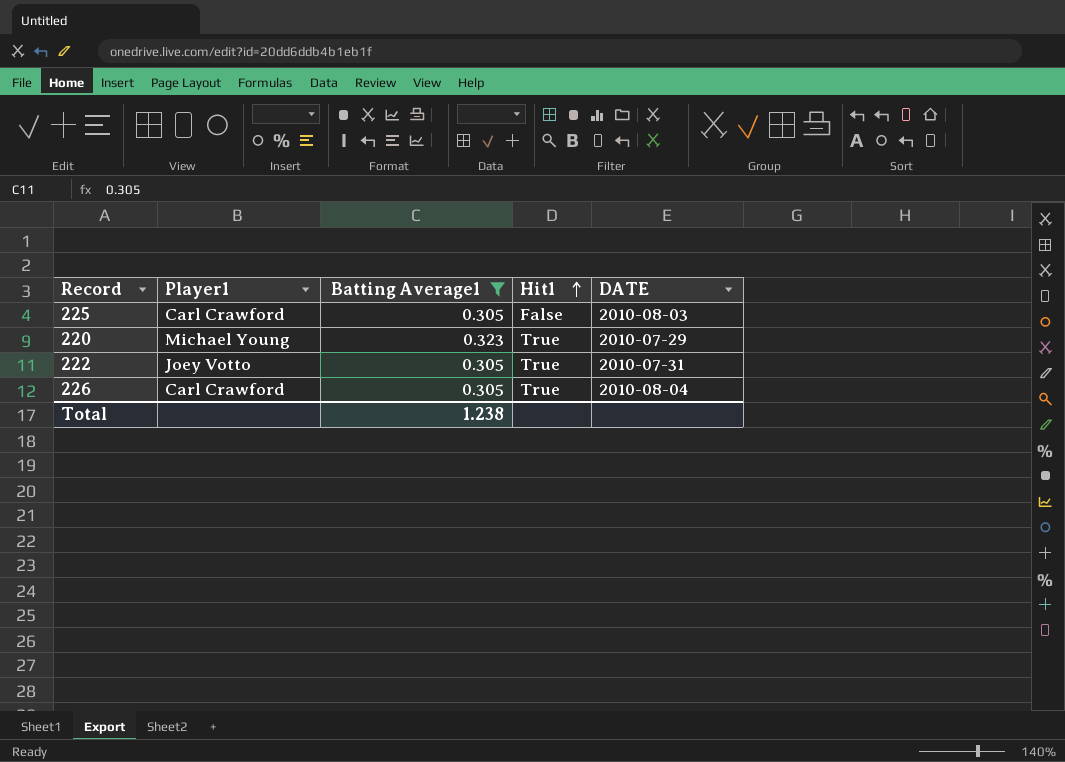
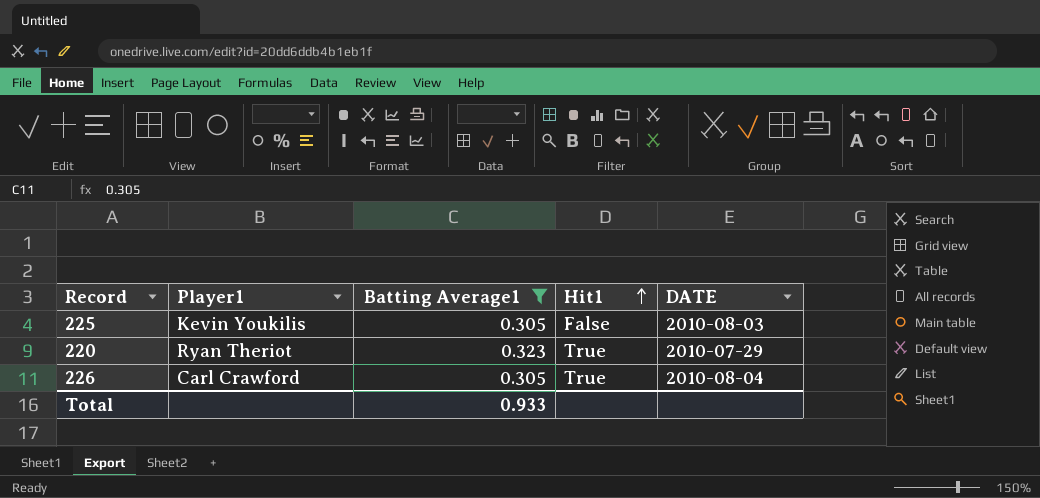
row 222: Joey Votto | 0.305 | True | 2010-07-31 -> none
225 | Player1: Carl Crawford -> Kevin Youkilis
220 | Player1: Michael Young -> Ryan Theriot
Total | Batting Average1: 1.238 -> 0.933

